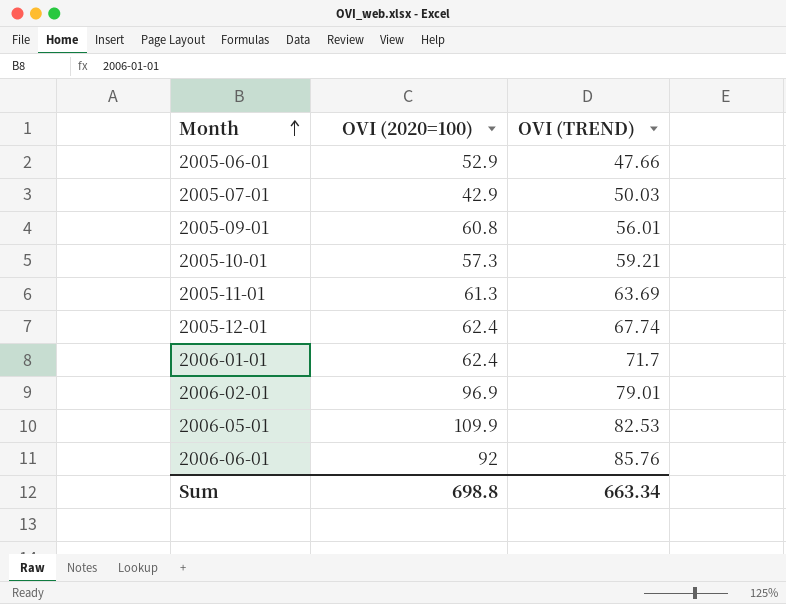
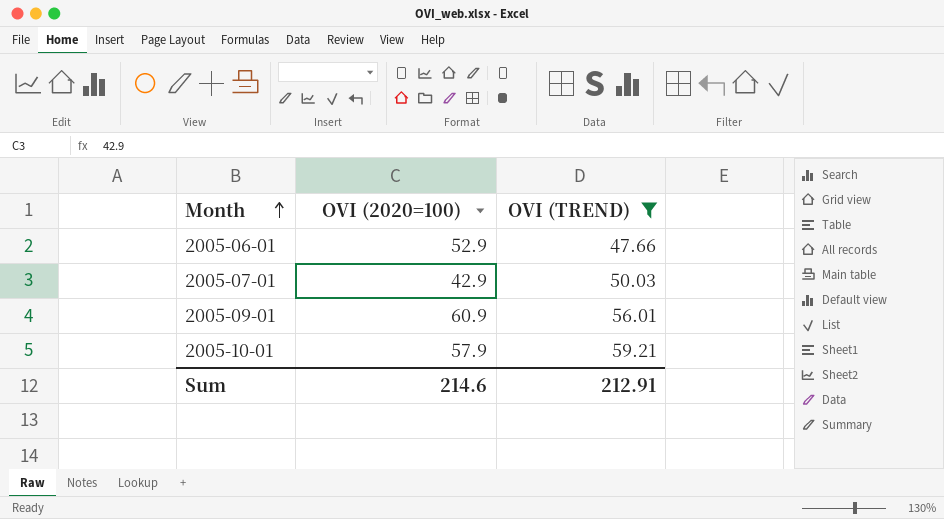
filter: none -> OVI (TREND) <= 59.21
2005-09-01 | OVI (2020=100): 60.8 -> 60.9
2005-10-01 | OVI (2020=100): 57.3 -> 57.9
Sum | OVI (2020=100): 698.8 -> 214.6
Sum | OVI (TREND): 663.34 -> 212.91

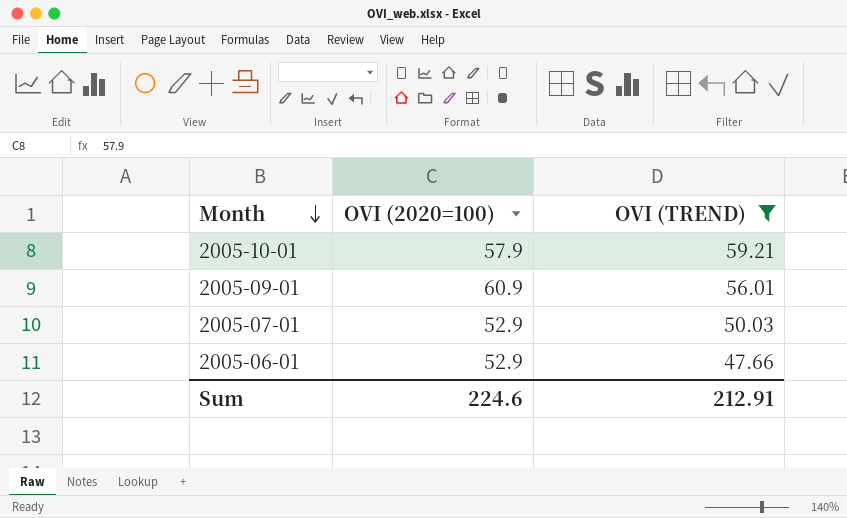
row order: Month ascending -> Month descending
2005-07-01 | OVI (2020=100): 42.9 -> 52.9
Sum | OVI (2020=100): 214.6 -> 224.6

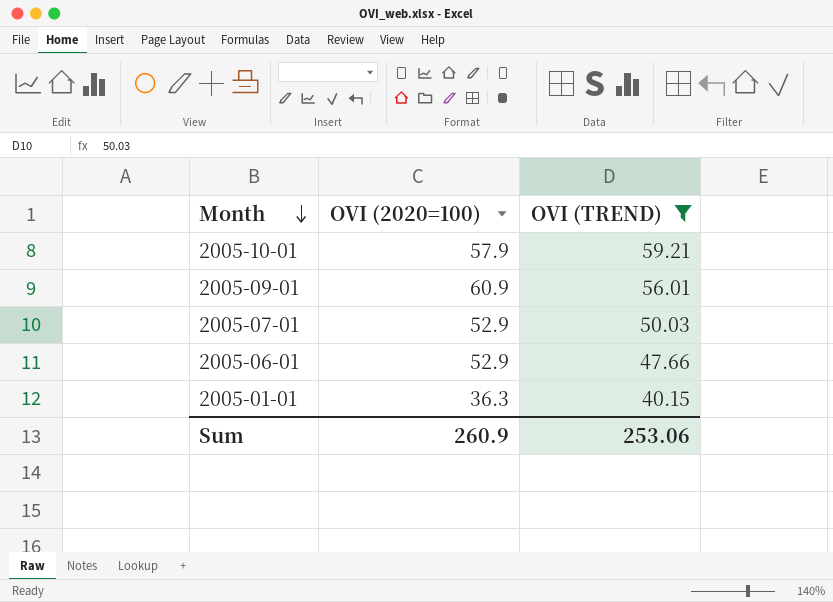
row 2005-01-01: none -> 36.3 | 40.15
Sum | OVI (2020=100): 224.6 -> 260.9
Sum | OVI (TREND): 212.91 -> 253.06

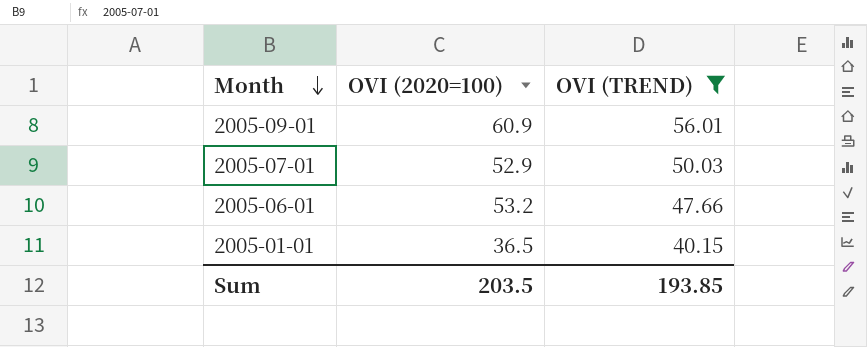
row 2005-10-01: 57.9 | 59.21 -> none
2005-06-01 | OVI (2020=100): 52.9 -> 53.2
2005-01-01 | OVI (2020=100): 36.3 -> 36.5
Sum | OVI (2020=100): 260.9 -> 203.5
Sum | OVI (TREND): 253.06 -> 193.85

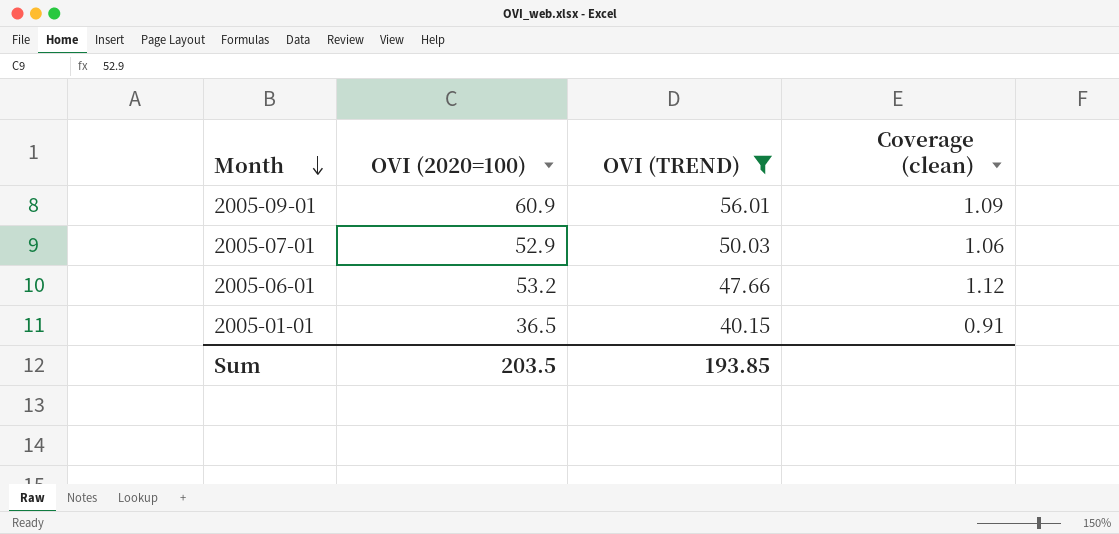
column Coverage (clean) | formula: none -> [OVI (2020=100)] / [OVI (TREND)]

